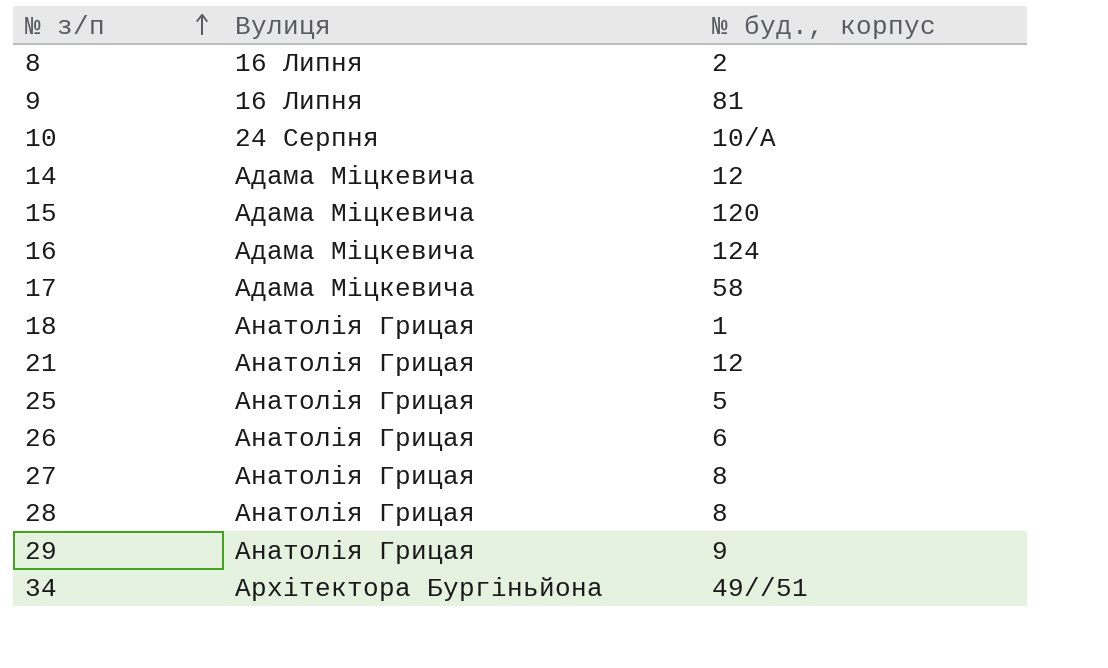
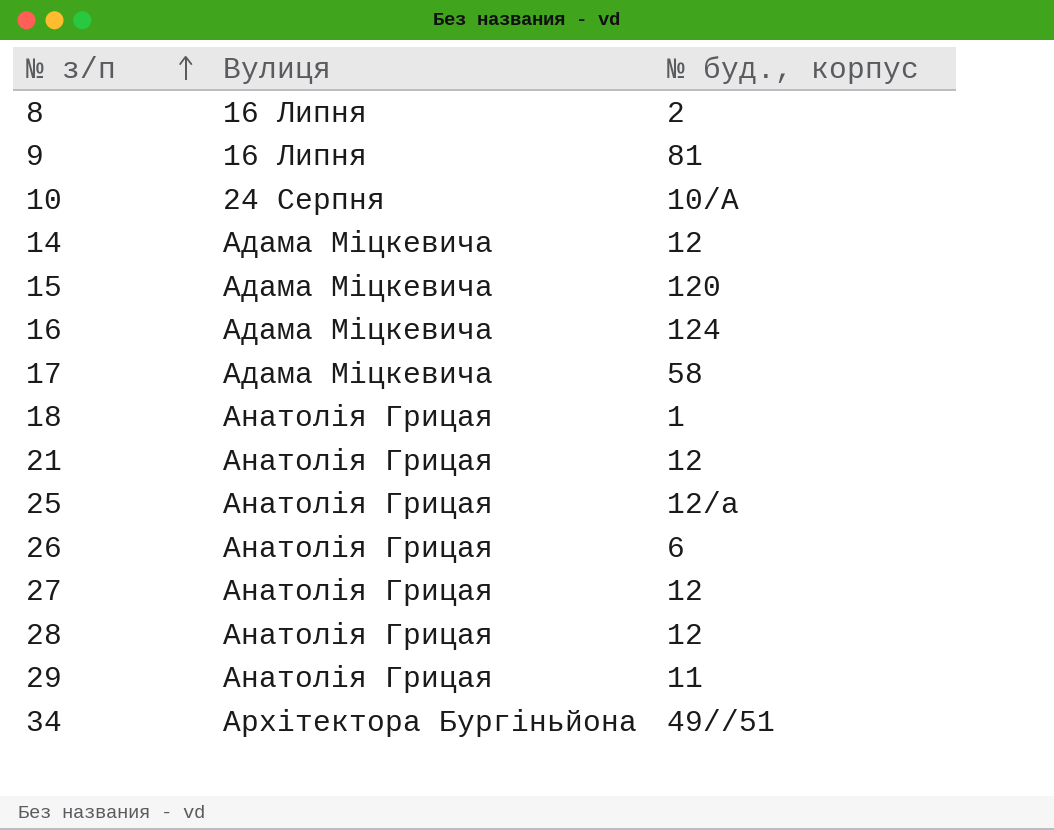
25 | № буд., корпус: 5 -> 12/а
27 | № буд., корпус: 8 -> 12
28 | № буд., корпус: 8 -> 12
29 | № буд., корпус: 9 -> 11

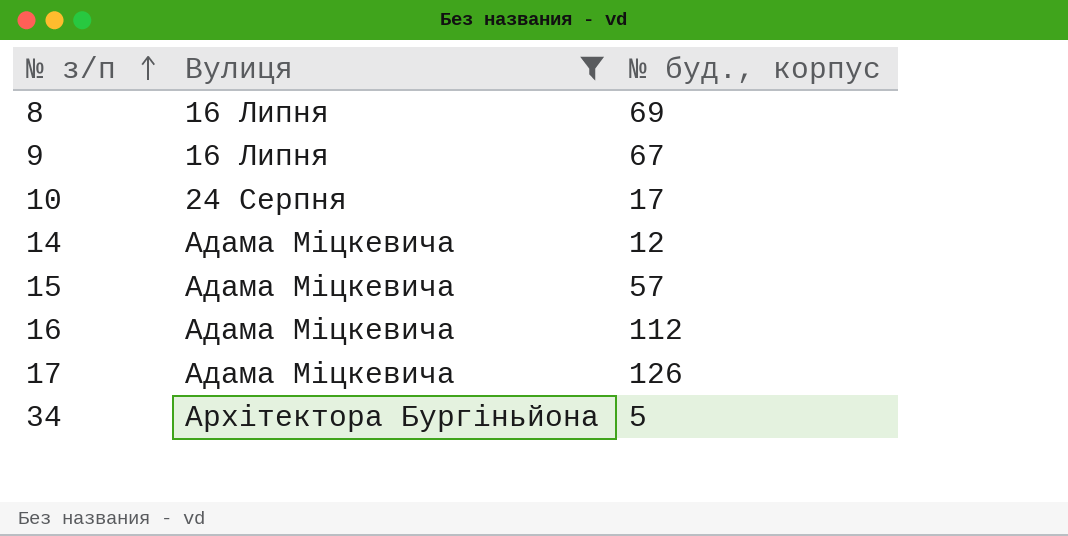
filter: none -> Вулиця != Анатолія Грицая
8 | № буд., корпус: 2 -> 69
9 | № буд., корпус: 81 -> 67
10 | № буд., корпус: 10/А -> 17
15 | № буд., корпус: 120 -> 57
16 | № буд., корпус: 124 -> 112
17 | № буд., корпус: 58 -> 126
34 | № буд., корпус: 49//51 -> 5

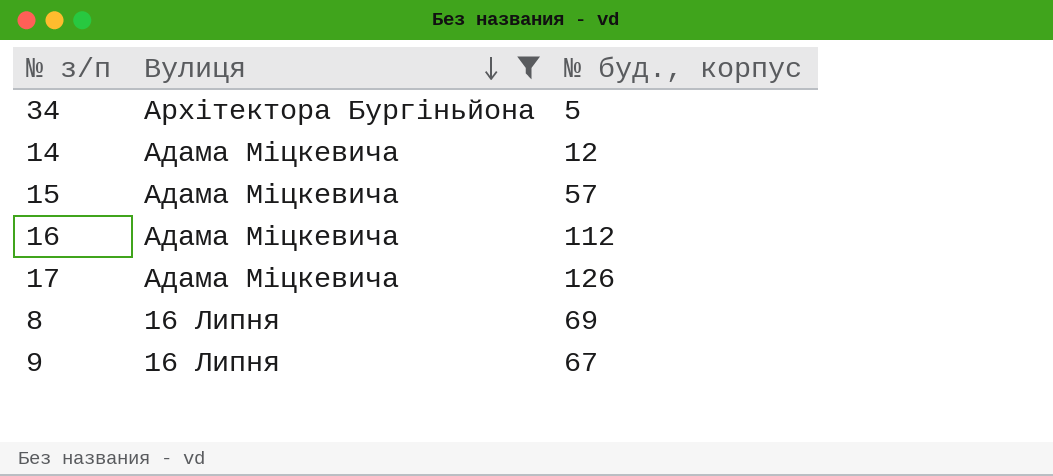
row order: № з/п ascending -> Вулиця descending
row 10: 24 Серпня | 17 -> none

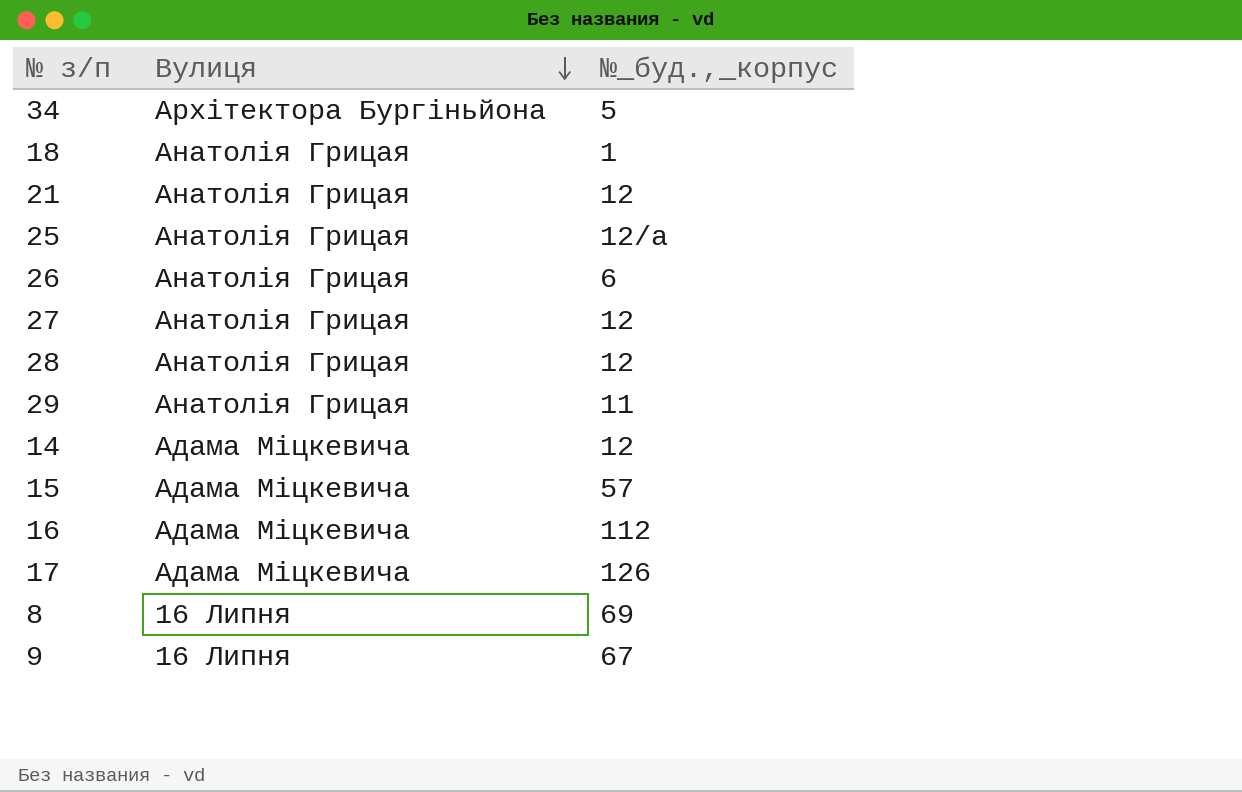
filter: Вулиця != Анатолія Грицая -> none
column name: № буд., корпус -> №_буд.,_корпус

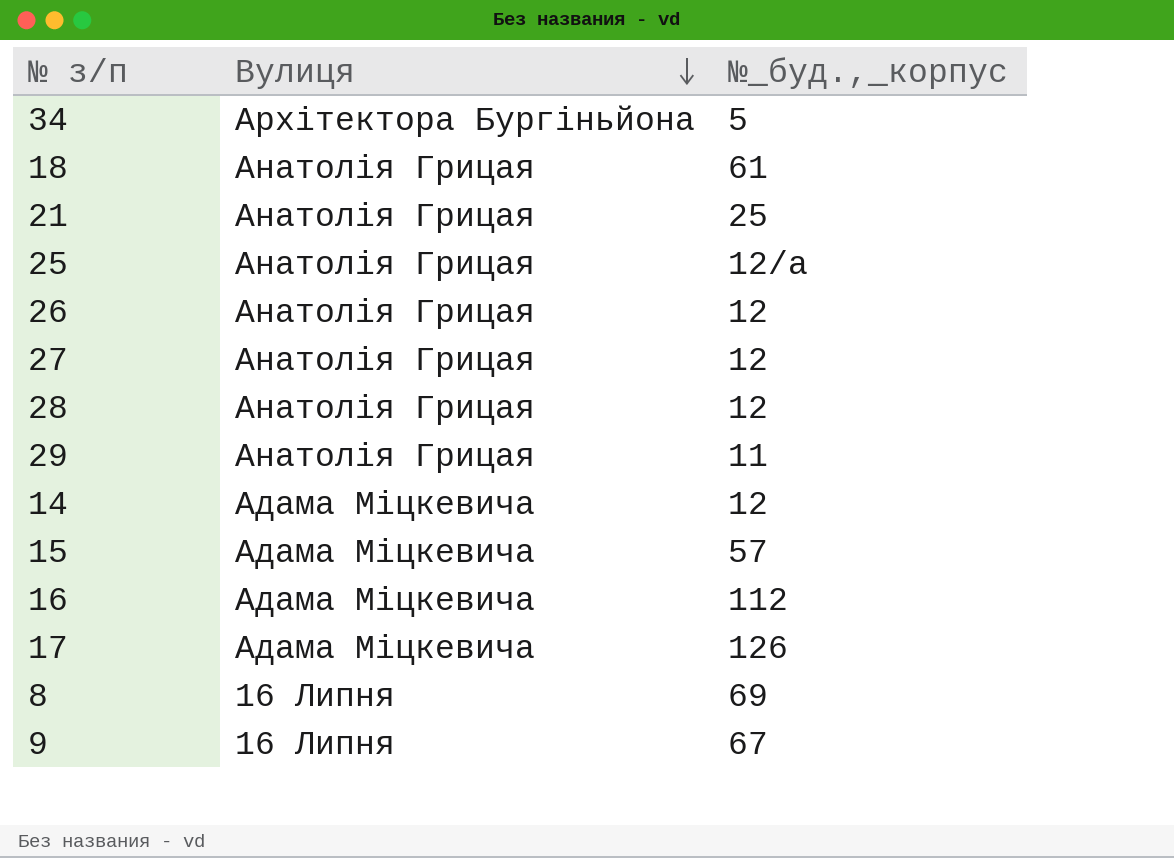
18 | №_буд.,_корпус: 1 -> 61
21 | №_буд.,_корпус: 12 -> 25
26 | №_буд.,_корпус: 6 -> 12

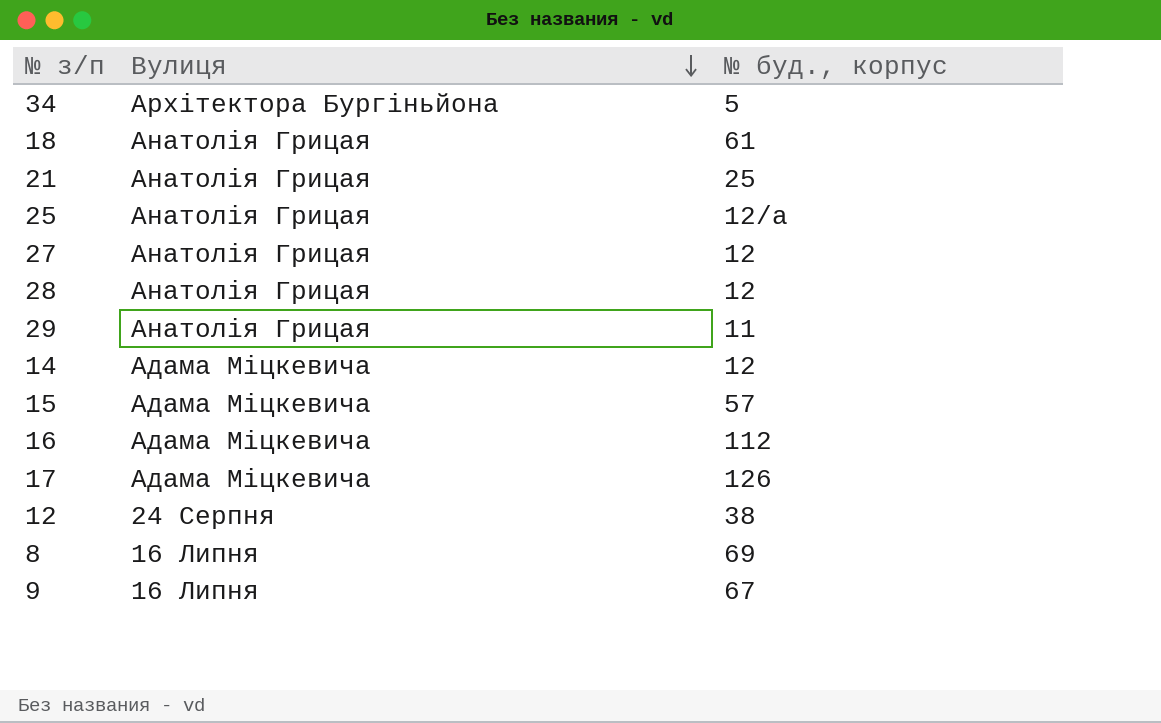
column name: №_буд.,_корпус -> № буд., корпус
row 26: Анатолія Грицая | 12 -> none
row 12: none -> 24 Серпня | 38

